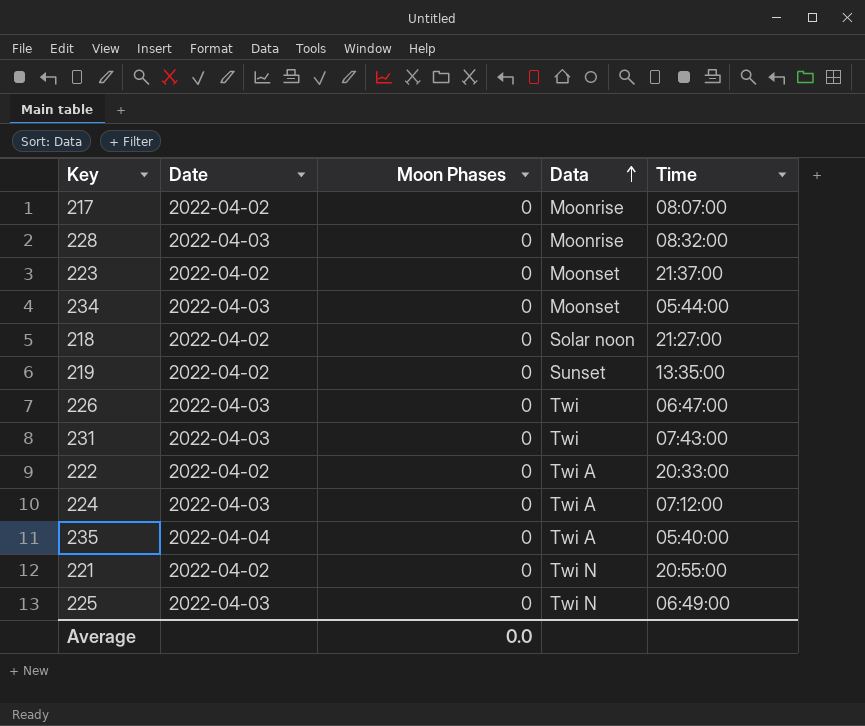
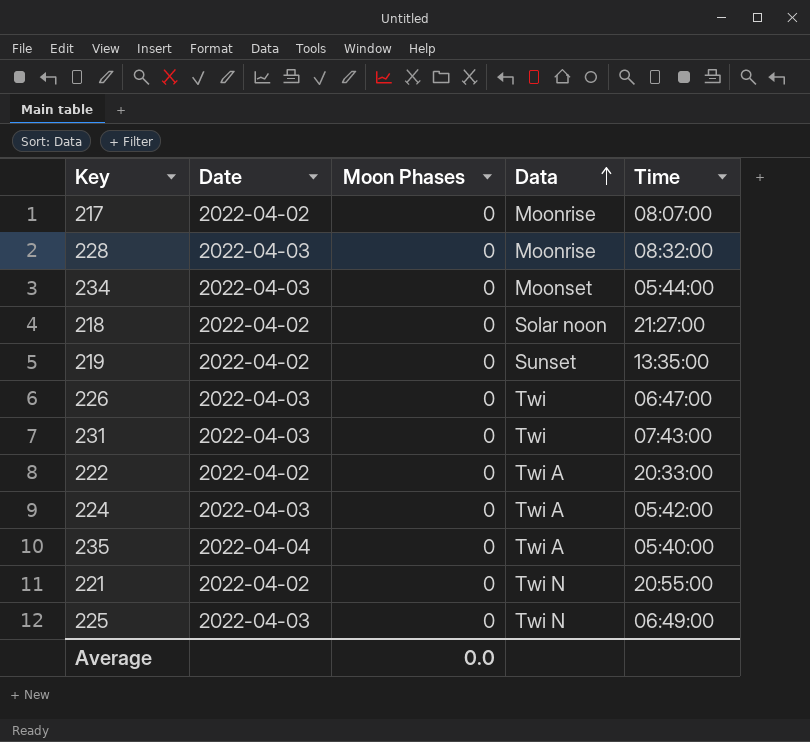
row 223: 2022-04-02 | 0 | Moonset | 21:37:00 -> none
224 | Time: 07:12:00 -> 05:42:00

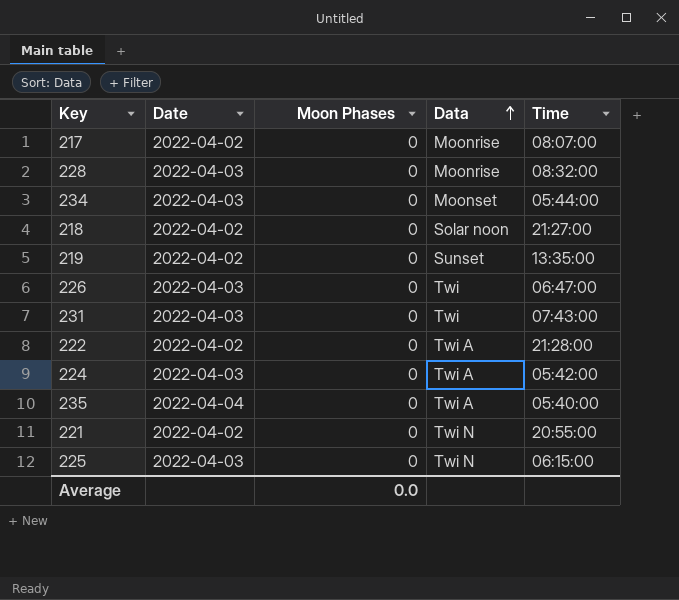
222 | Time: 20:33:00 -> 21:28:00
225 | Time: 06:49:00 -> 06:15:00

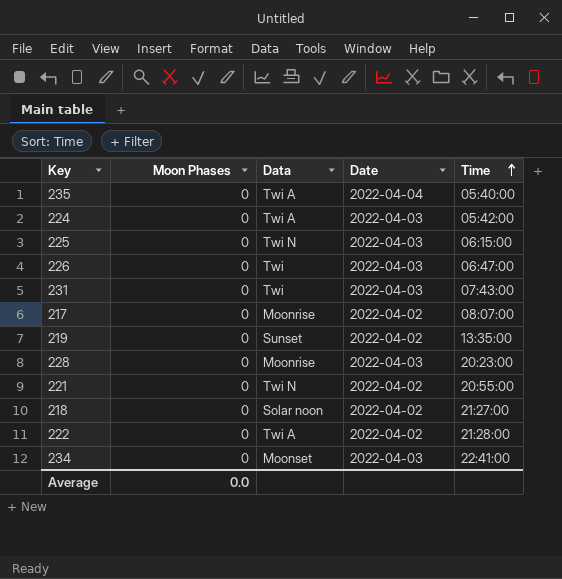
row order: Data ascending -> Time ascending
column Date | position: 2 -> 4
228 | Time: 08:32:00 -> 20:23:00
234 | Time: 05:44:00 -> 22:41:00

